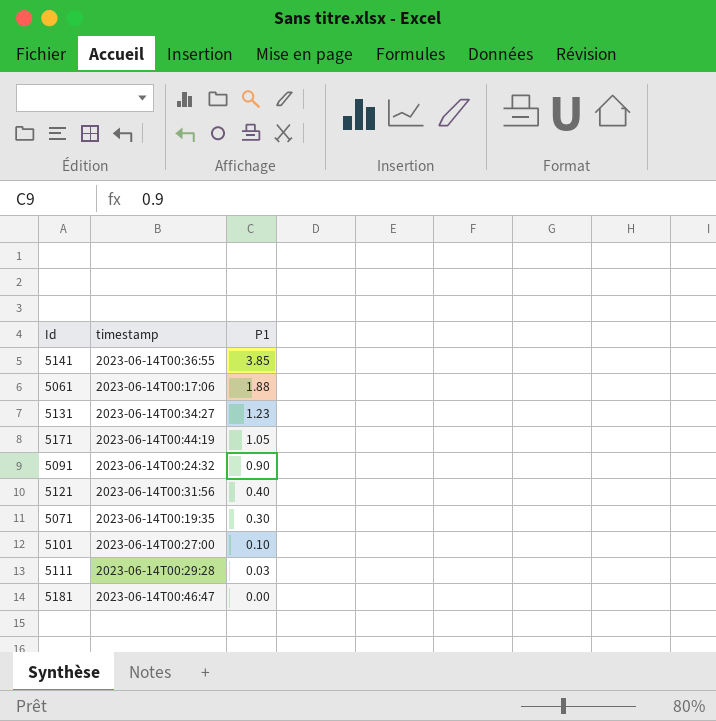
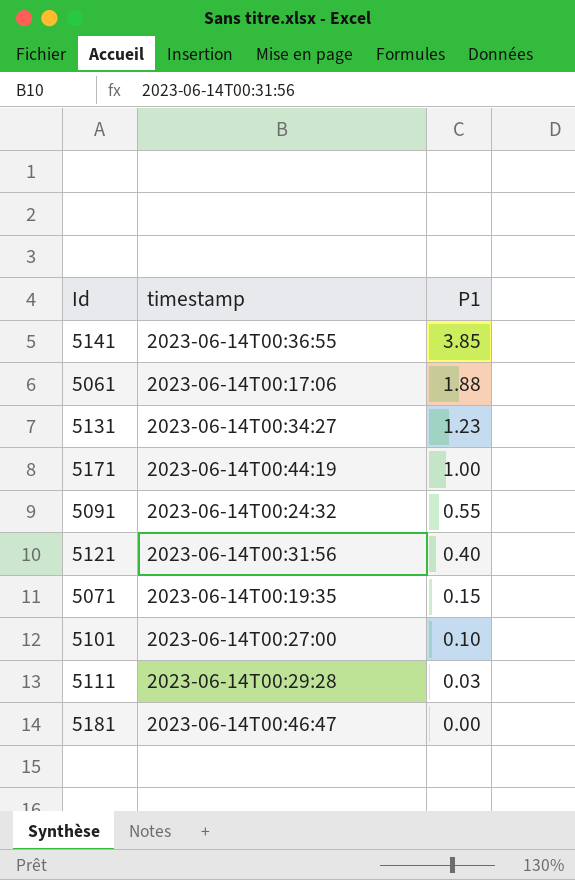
5171 | P1: 1.05 -> 1.00
5091 | P1: 0.90 -> 0.55
5071 | P1: 0.30 -> 0.15

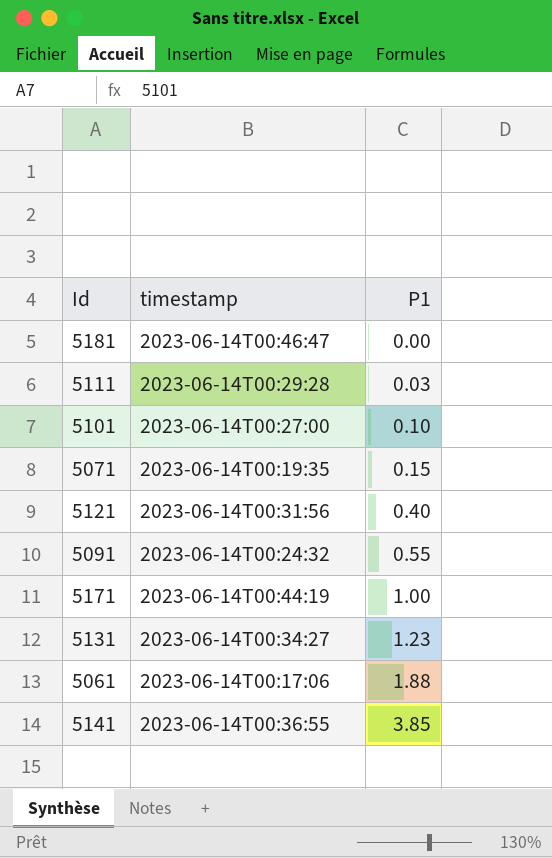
row order: P1 descending -> P1 ascending

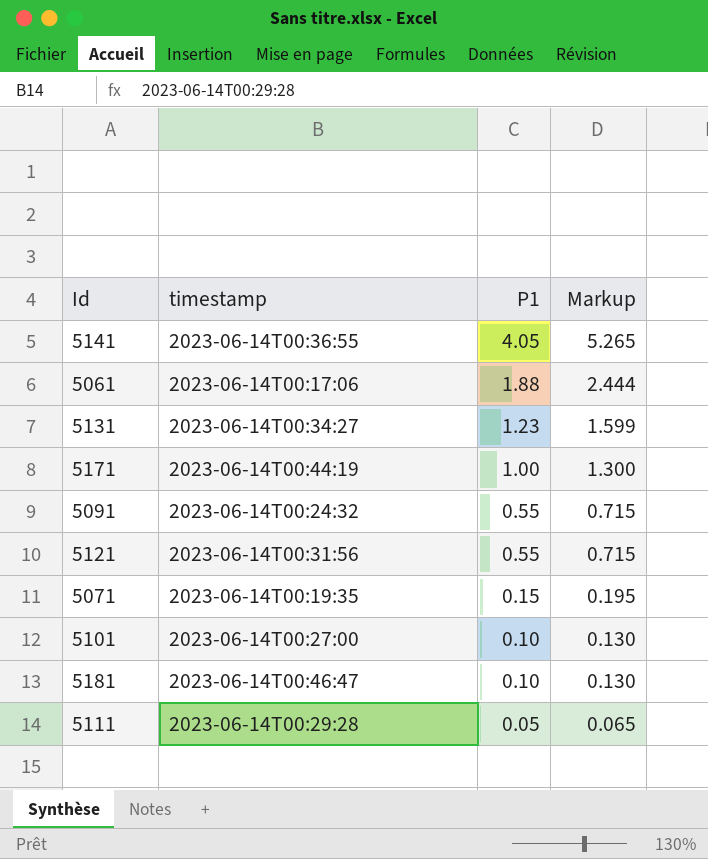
row order: P1 ascending -> P1 descending
column Markup | formula: none -> [P1] * 1.3
5141 | P1: 3.85 -> 4.05
5121 | P1: 0.40 -> 0.55
5181 | P1: 0.00 -> 0.10
5111 | P1: 0.03 -> 0.05

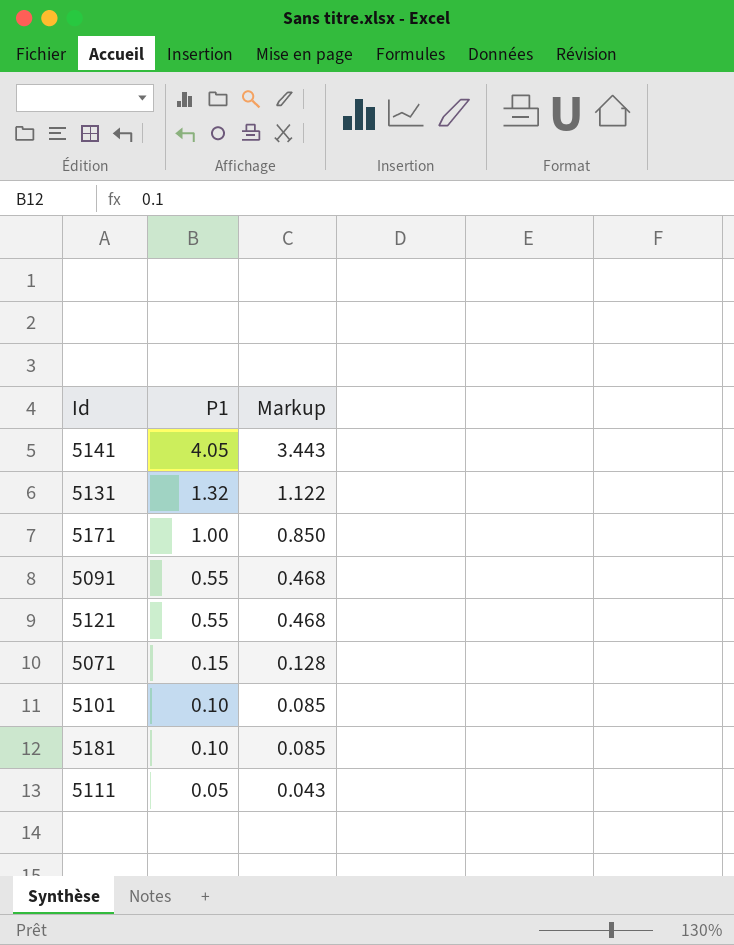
column timestamp | position: 2 -> none
column Markup | formula: [P1] * 1.3 -> [P1] * 0.85
row 5061: 2023-06-14T00:17:06 | 1.88 | 2.444 -> none
5131 | P1: 1.23 -> 1.32

